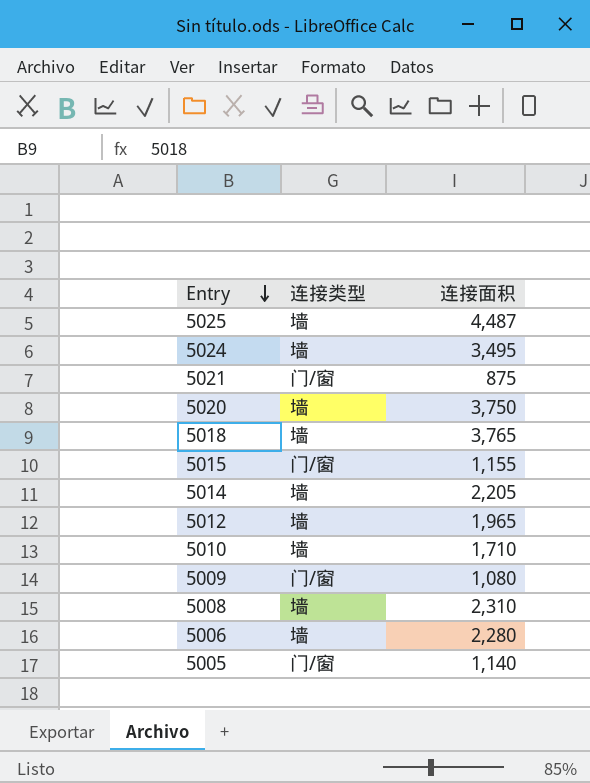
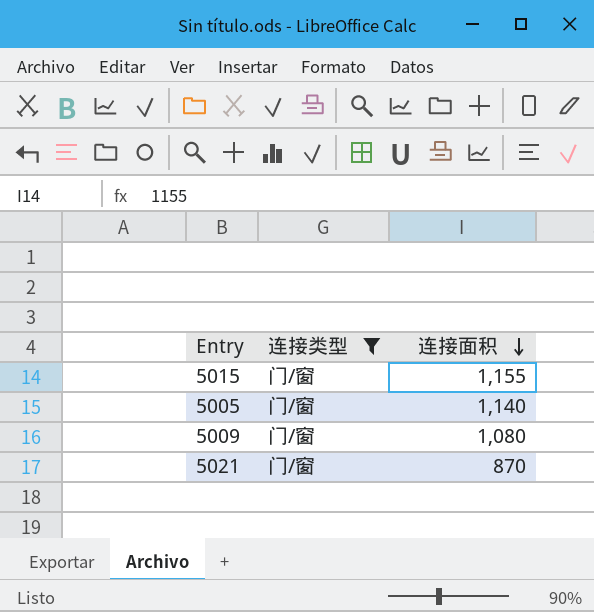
filter: none -> 连接类型 = 门/窗
row order: Entry descending -> 连接面积 descending
5021 | 连接面积: 875 -> 870

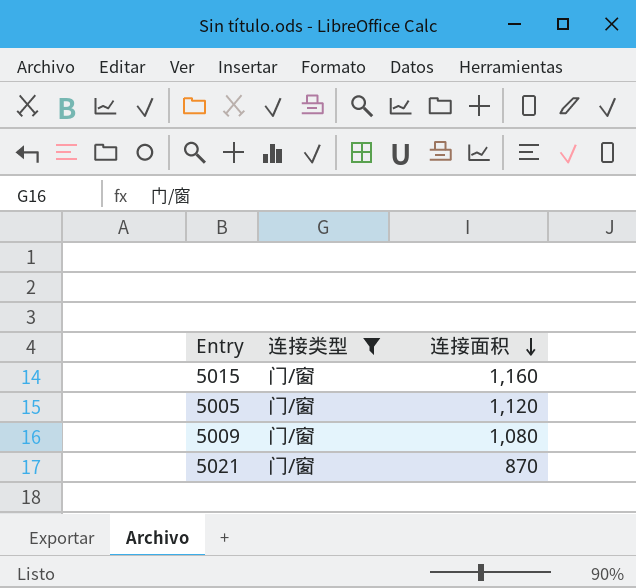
5015 | 连接面积: 1,155 -> 1,160
5005 | 连接面积: 1,140 -> 1,120

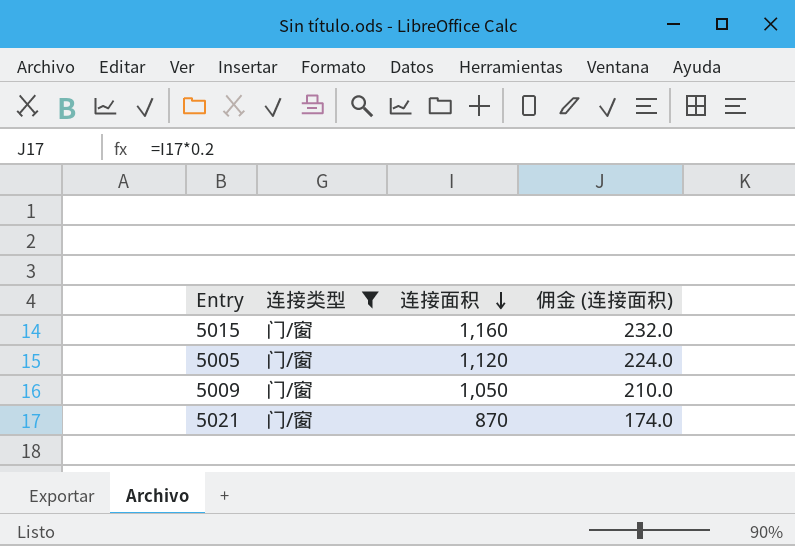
column 佣金 (连接面积) | formula: none -> [连接面积] * 0.2
5009 | 连接面积: 1,080 -> 1,050

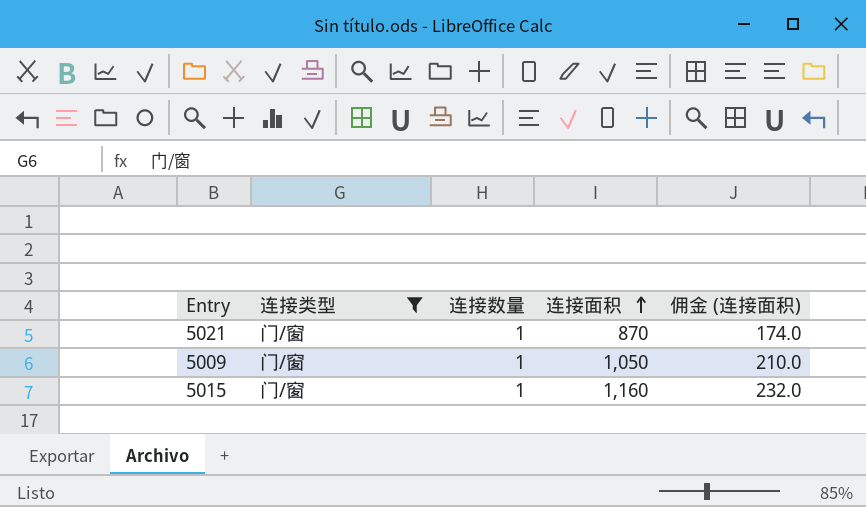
row order: 连接面积 descending -> 连接面积 ascending
column 连接数量 | position: none -> 3
row 5005: 门/窗 | 1,120 | 224.0 -> none

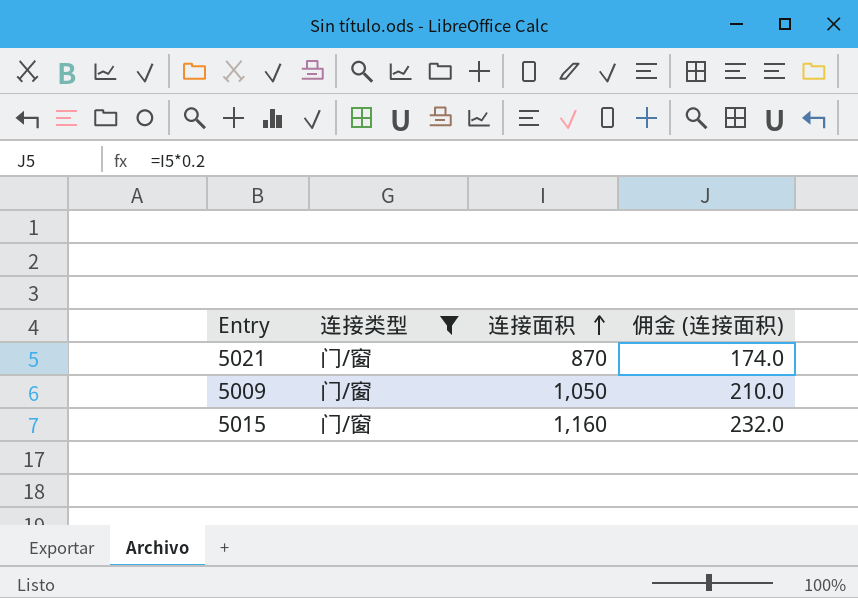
column 连接数量 | position: 3 -> none

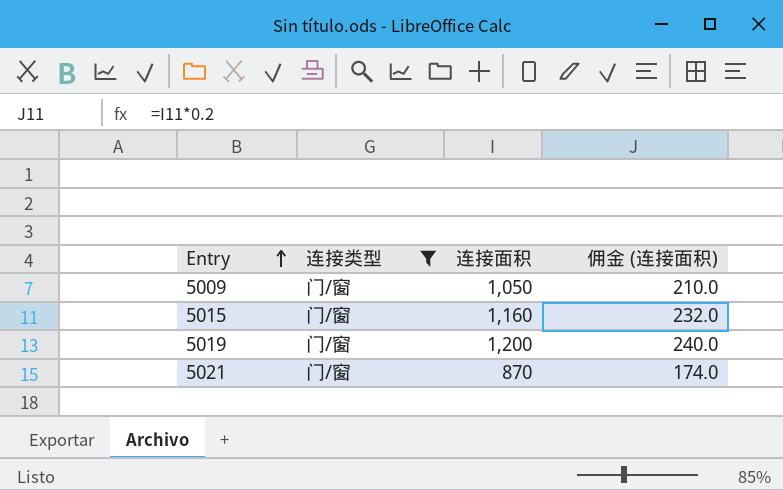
row order: 连接面积 ascending -> Entry ascending
row 5019: none -> 门/窗 | 1,200 | 240.0

